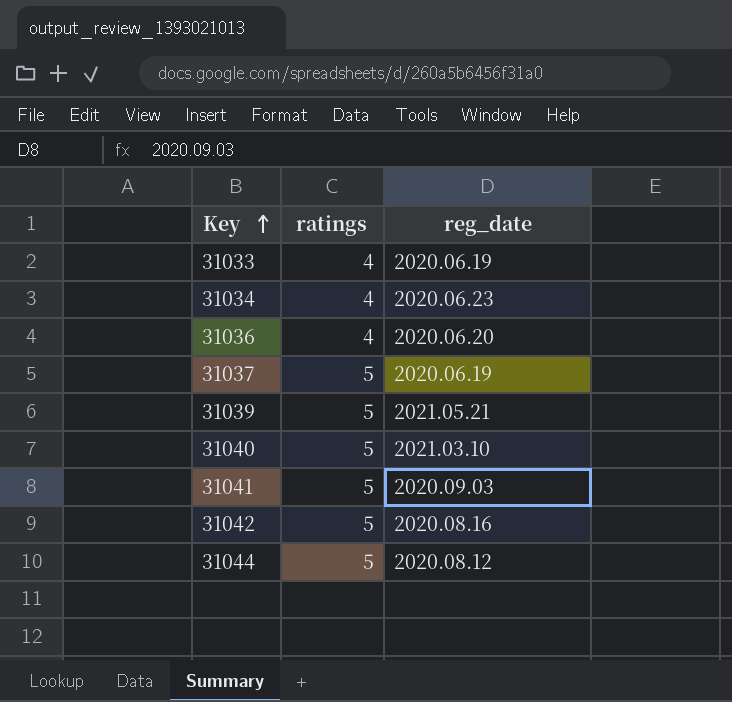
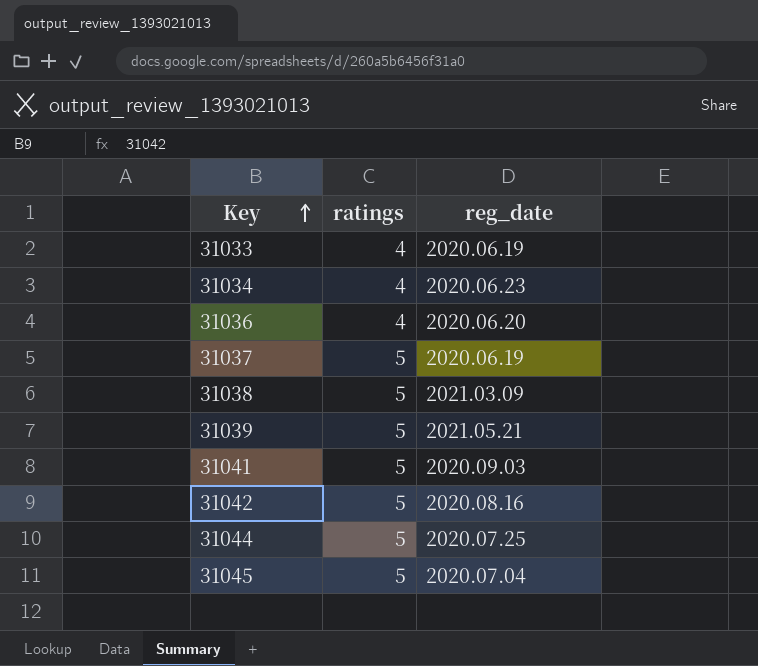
row 31040: 5 | 2021.03.10 -> none
row 31038: none -> 5 | 2021.03.09
31044 | reg_date: 2020.08.12 -> 2020.07.25
row 31045: none -> 5 | 2020.07.04

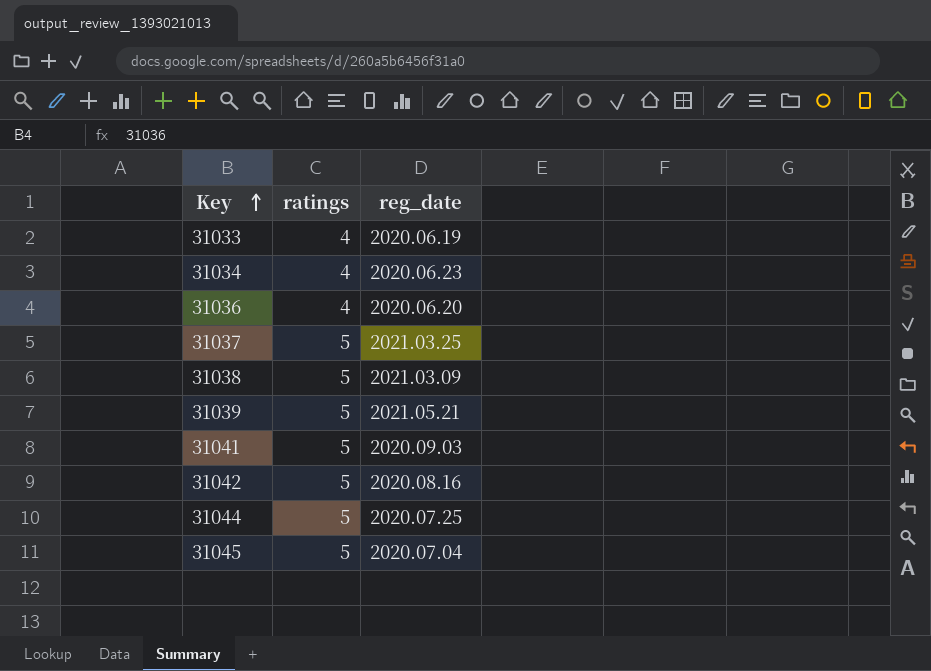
31037 | reg_date: 2020.06.19 -> 2021.03.25

